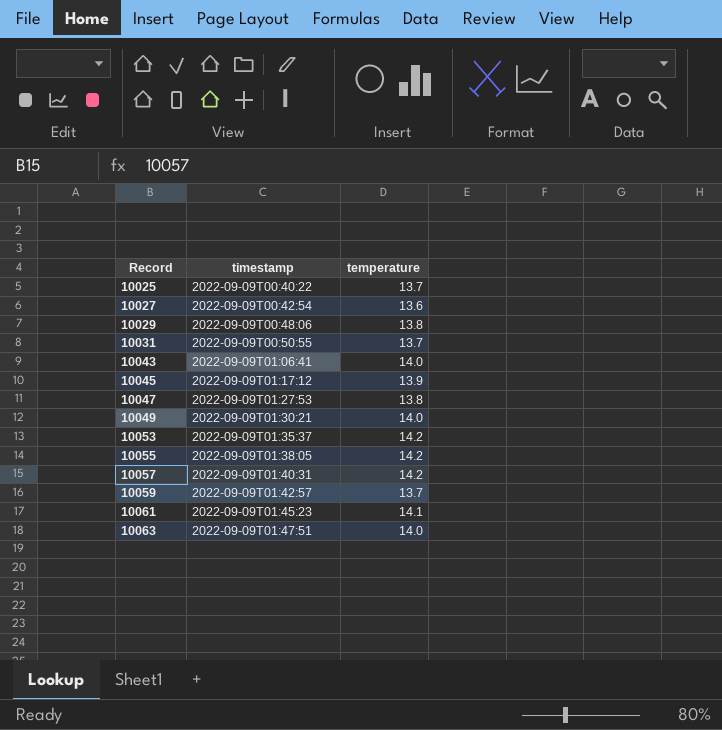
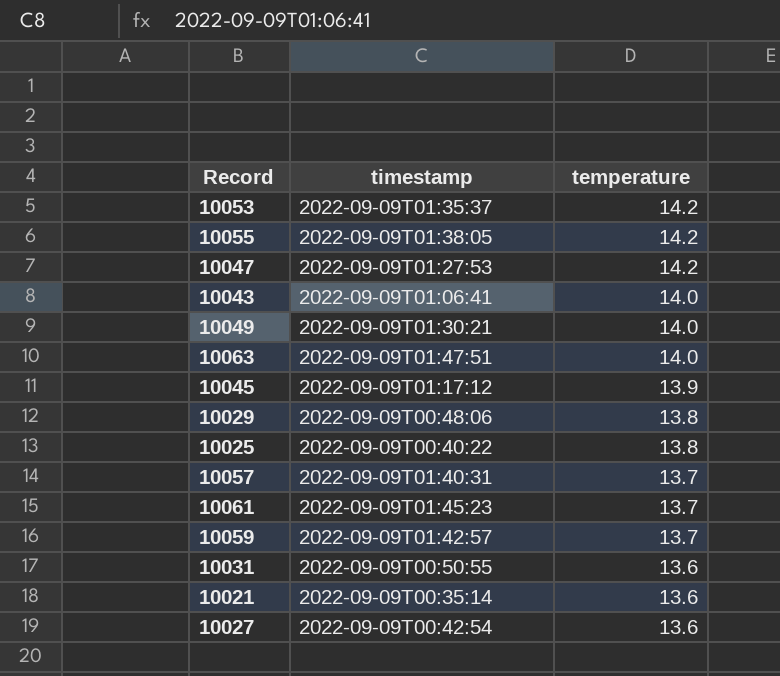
row order: Record ascending -> temperature descending
10047 | temperature: 13.8 -> 14.2
10025 | temperature: 13.7 -> 13.8
10057 | temperature: 14.2 -> 13.7
10061 | temperature: 14.1 -> 13.7
10031 | temperature: 13.7 -> 13.6
row 10021: none -> 2022-09-09T00:35:14 | 13.6

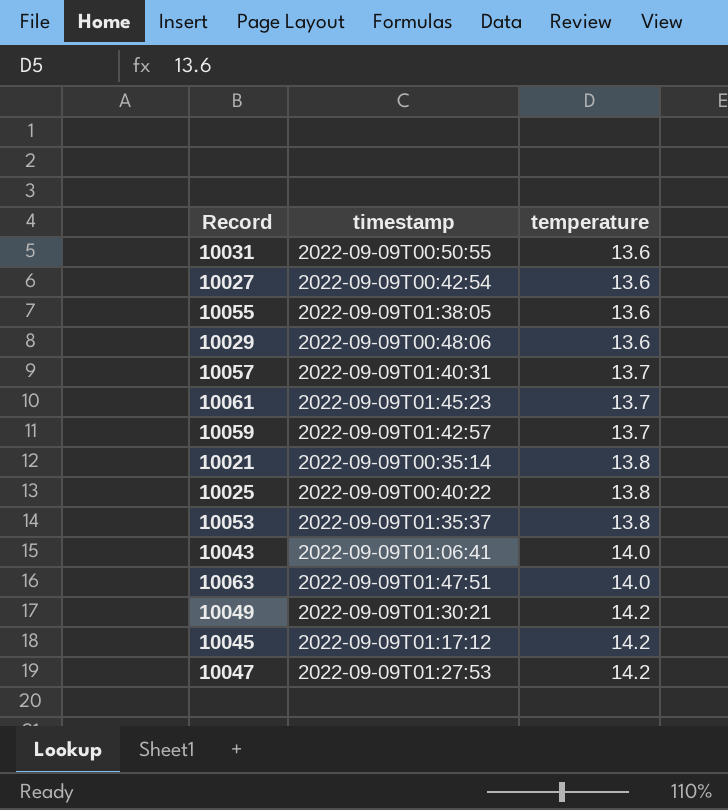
row order: temperature descending -> temperature ascending
10055 | temperature: 14.2 -> 13.6
10029 | temperature: 13.8 -> 13.6
10021 | temperature: 13.6 -> 13.8
10053 | temperature: 14.2 -> 13.8
10049 | temperature: 14.0 -> 14.2
10045 | temperature: 13.9 -> 14.2

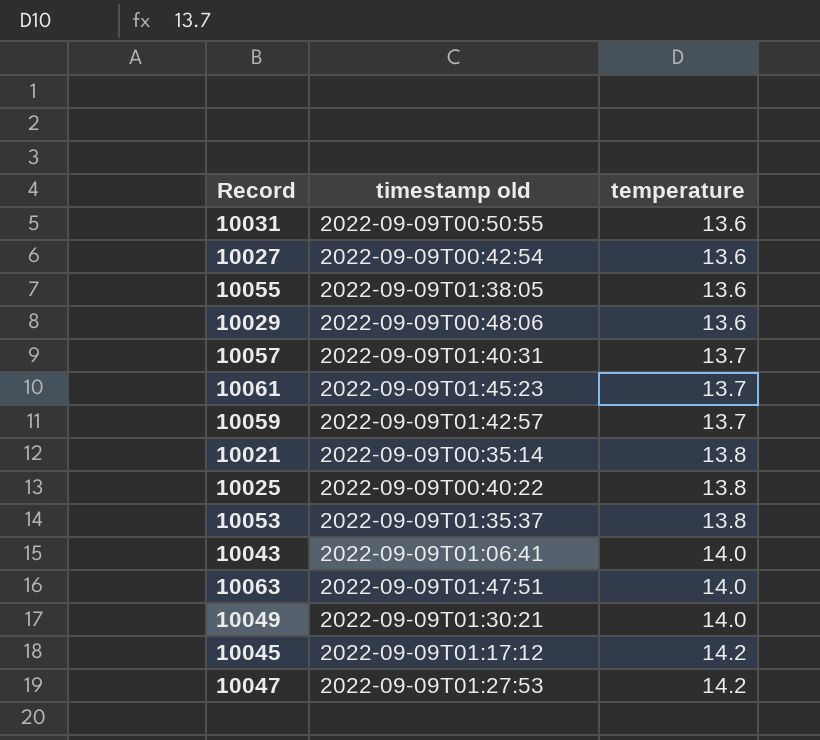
column name: timestamp -> timestamp old
10049 | temperature: 14.2 -> 14.0

